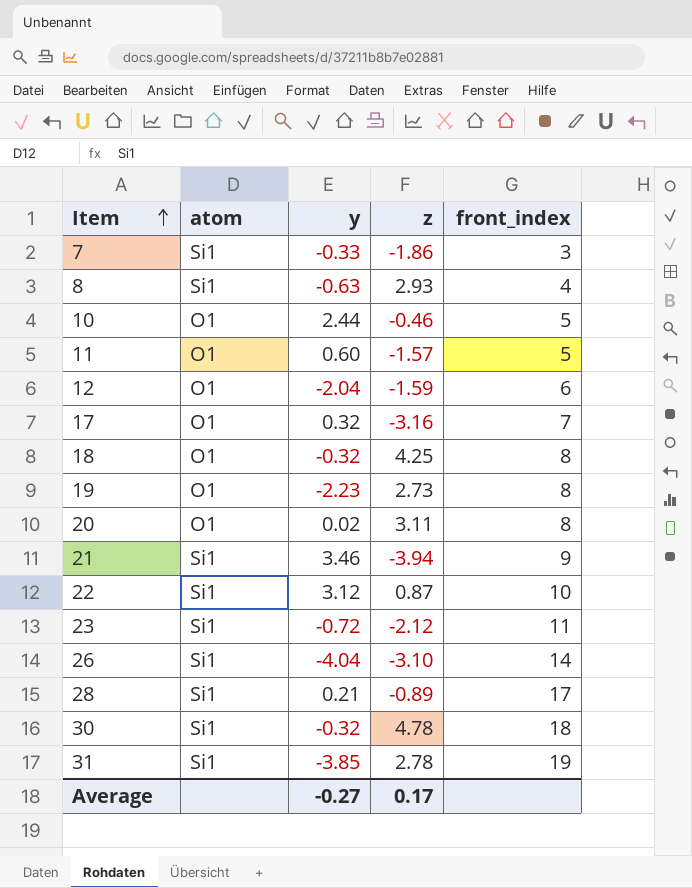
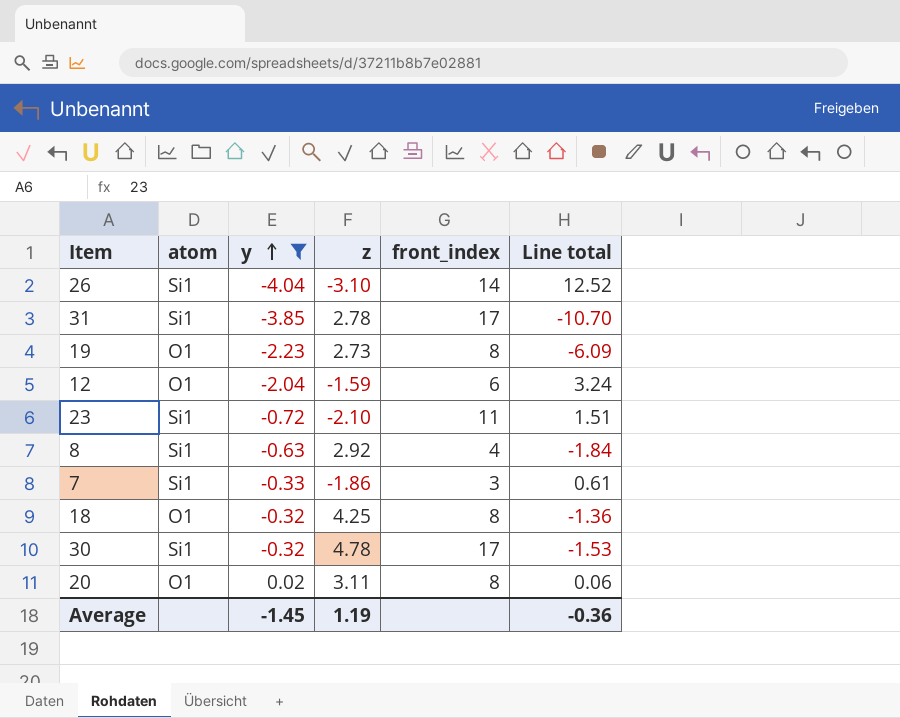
filter: none -> y <= 0.02
row order: Item ascending -> y ascending
column Line total | formula: none -> [y] * [z]
31 | front_index: 19 -> 17
23 | z: -2.12 -> -2.10
8 | z: 2.93 -> 2.92
30 | front_index: 18 -> 17
Average | y: -0.27 -> -1.45
Average | z: 0.17 -> 1.19

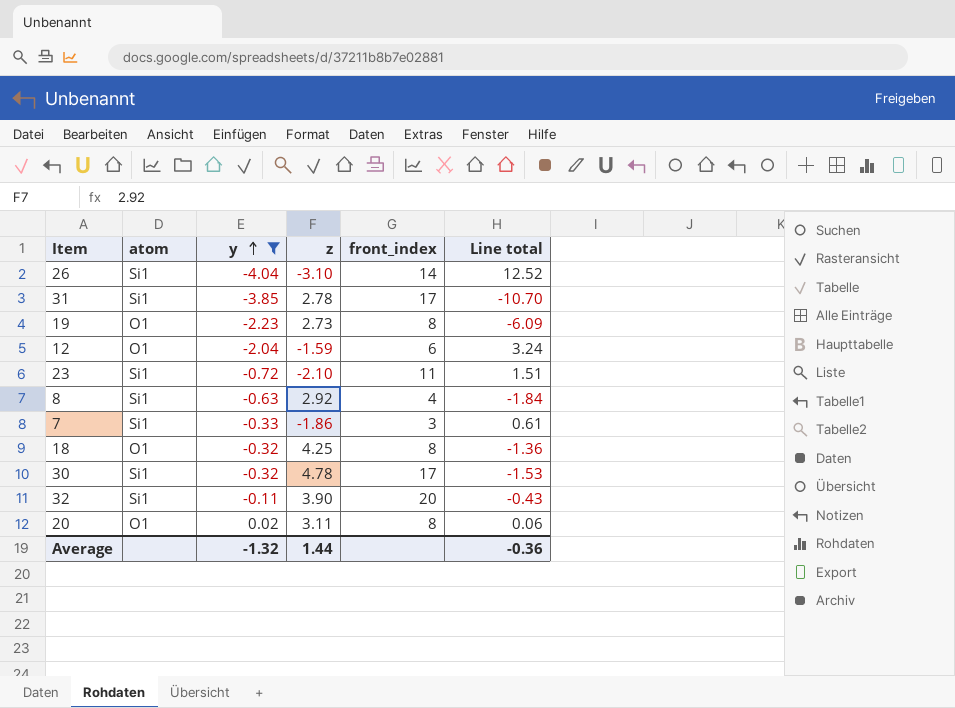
row 32: none -> Si1 | -0.11 | 3.90 | 20 | -0.43
Average | y: -1.45 -> -1.32
Average | z: 1.19 -> 1.44

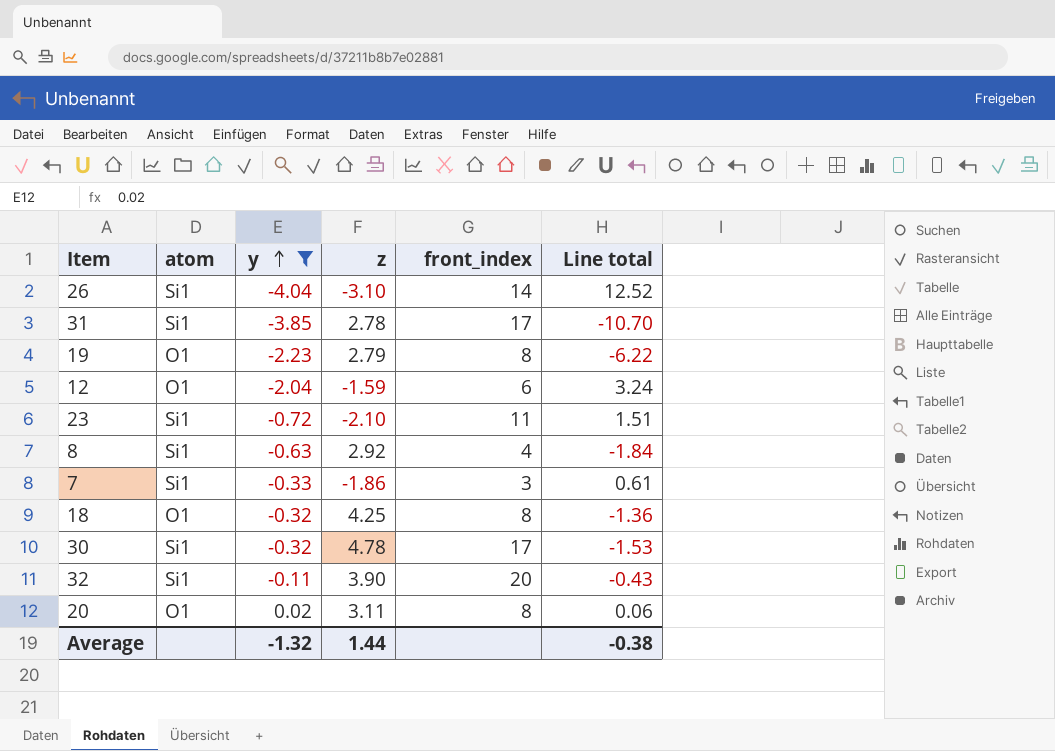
19 | z: 2.73 -> 2.79
19 | Line total: -6.09 -> -6.22
Average | Line total: -0.36 -> -0.38

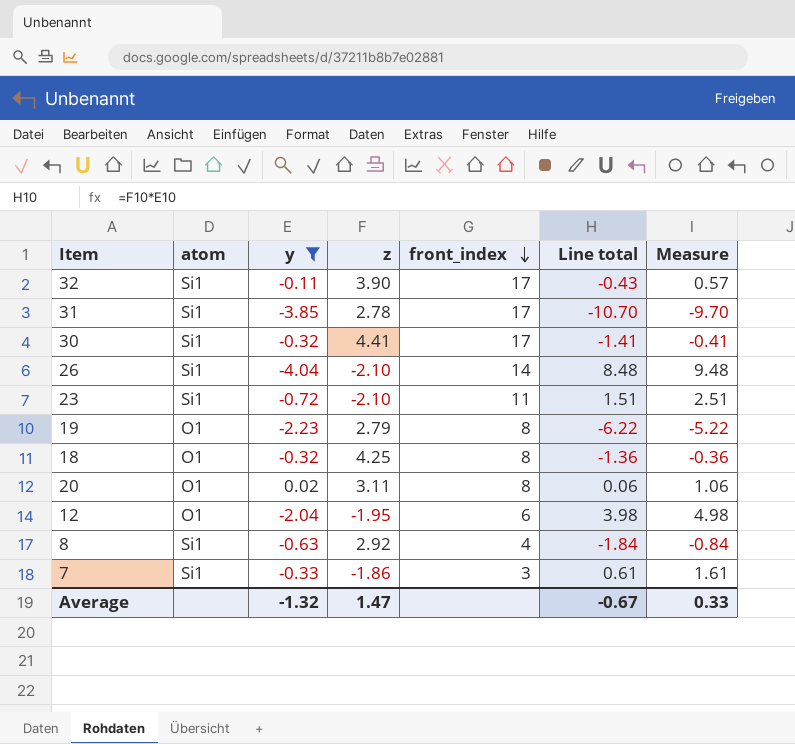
row order: y ascending -> front_index descending
column Measure | formula: none -> [Line total] + 1
32 | front_index: 20 -> 17
30 | z: 4.78 -> 4.41
30 | Line total: -1.53 -> -1.41
26 | z: -3.10 -> -2.10
26 | Line total: 12.52 -> 8.48
12 | z: -1.59 -> -1.95
12 | Line total: 3.24 -> 3.98
Average | z: 1.44 -> 1.47
Average | Line total: -0.38 -> -0.67

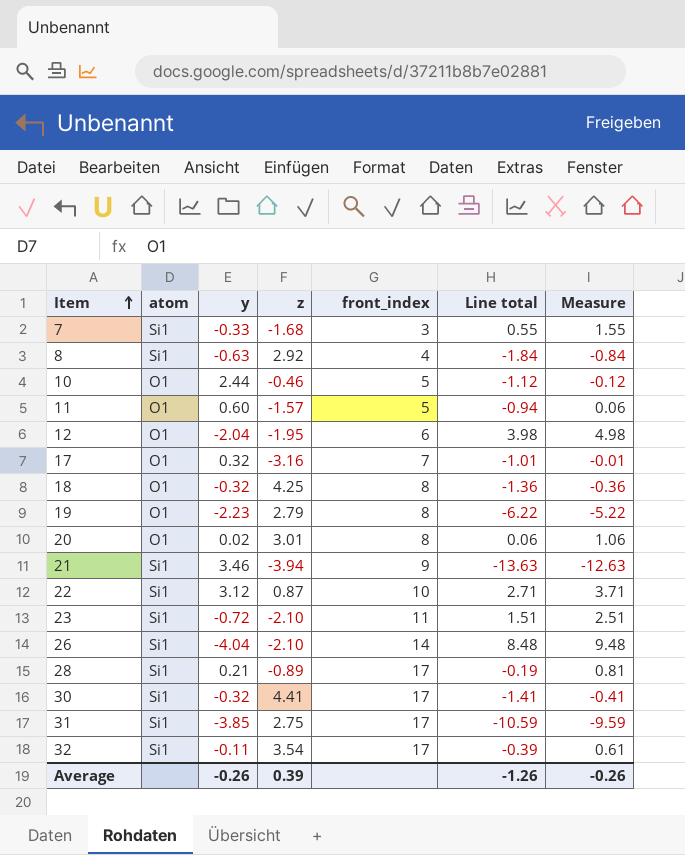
filter: y <= 0.02 -> none
row order: front_index descending -> Item ascending
7 | z: -1.86 -> -1.68
7 | Line total: 0.61 -> 0.55
7 | Measure: 1.61 -> 1.55
20 | z: 3.11 -> 3.01
31 | z: 2.78 -> 2.75
31 | Line total: -10.70 -> -10.59
31 | Measure: -9.70 -> -9.59
32 | z: 3.90 -> 3.54
32 | Line total: -0.43 -> -0.39
32 | Measure: 0.57 -> 0.61
Average | y: -1.32 -> -0.26
Average | z: 1.47 -> 0.39
Average | Line total: -0.67 -> -1.26
Average | Measure: 0.33 -> -0.26

